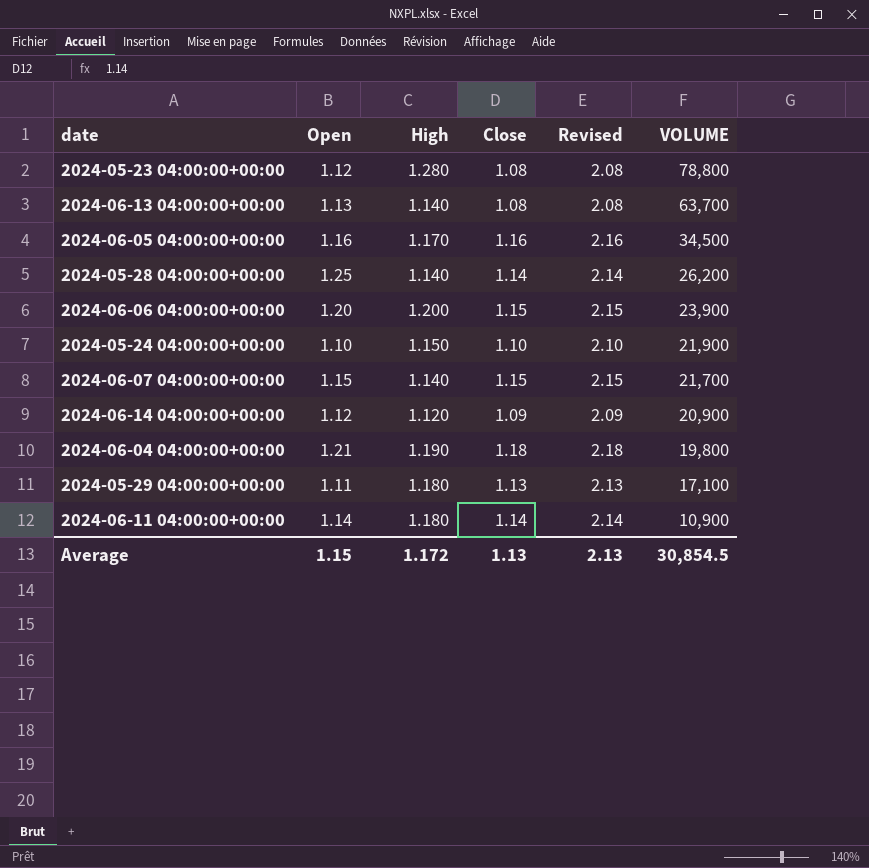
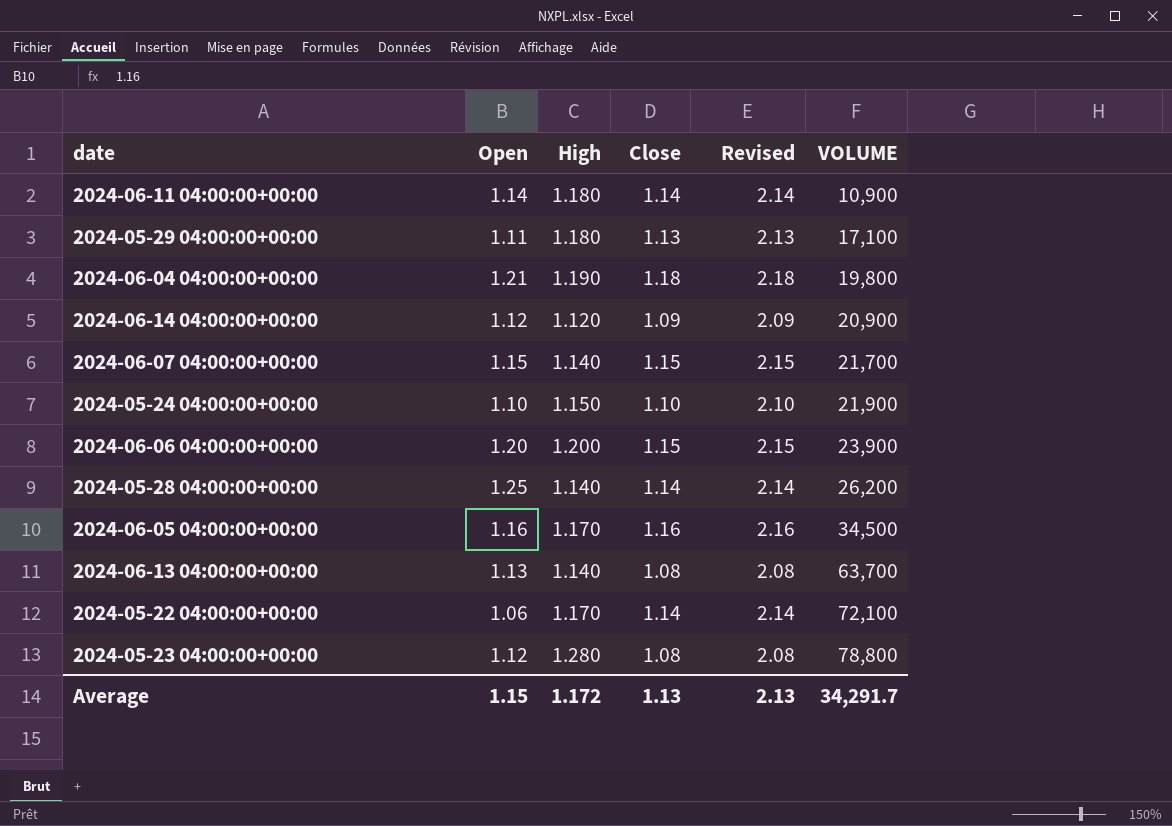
row order: VOLUME descending -> VOLUME ascending
row 2024-05-22 04:00:00+00:00: none -> 1.06 | 1.170 | 1.14 | 2.14 | 72,100
Average | VOLUME: 30,854.5 -> 34,291.7

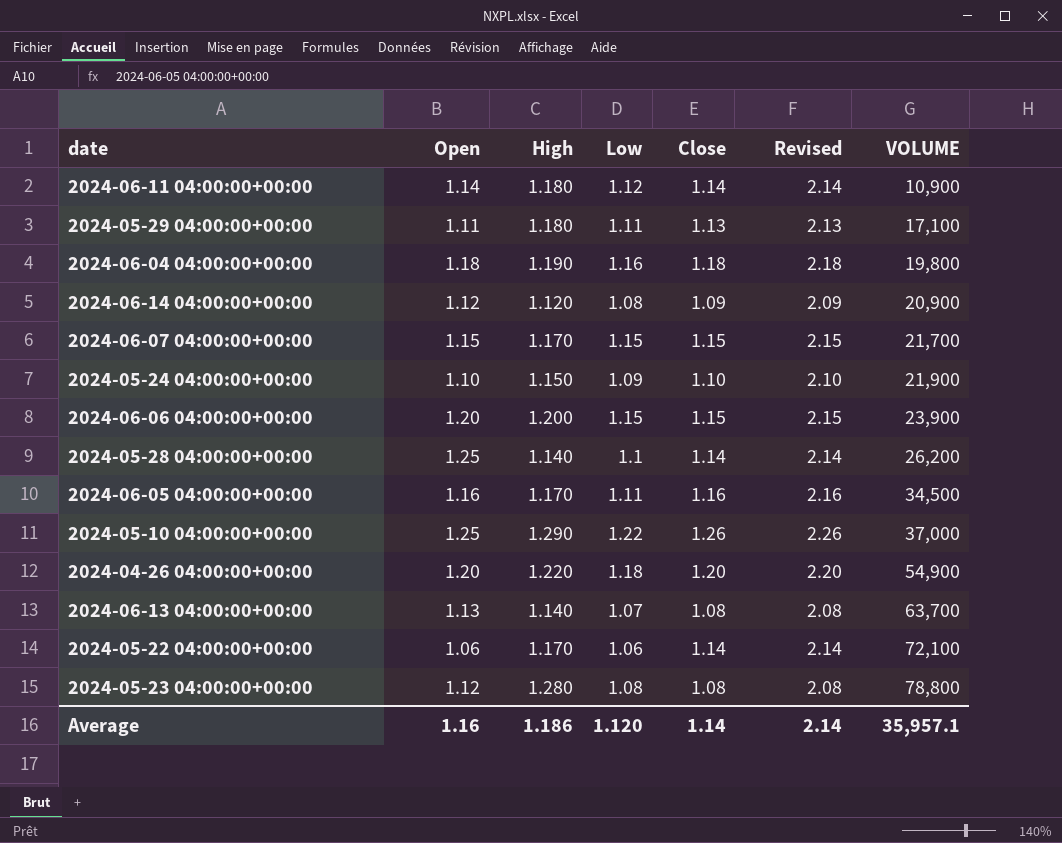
column Low | position: none -> 4
2024-06-04 04:00:00+00:00 | Open: 1.21 -> 1.18
2024-06-07 04:00:00+00:00 | High: 1.140 -> 1.170
row 2024-05-10 04:00:00+00:00: none -> 1.25 | 1.290 | 1.22 | 1.26 | 2.26 | 37,000
row 2024-04-26 04:00:00+00:00: none -> 1.20 | 1.220 | 1.18 | 1.20 | 2.20 | 54,900
Average | Open: 1.15 -> 1.16
Average | High: 1.172 -> 1.186
Average | Close: 1.13 -> 1.14
Average | Revised: 2.13 -> 2.14
Average | VOLUME: 34,291.7 -> 35,957.1

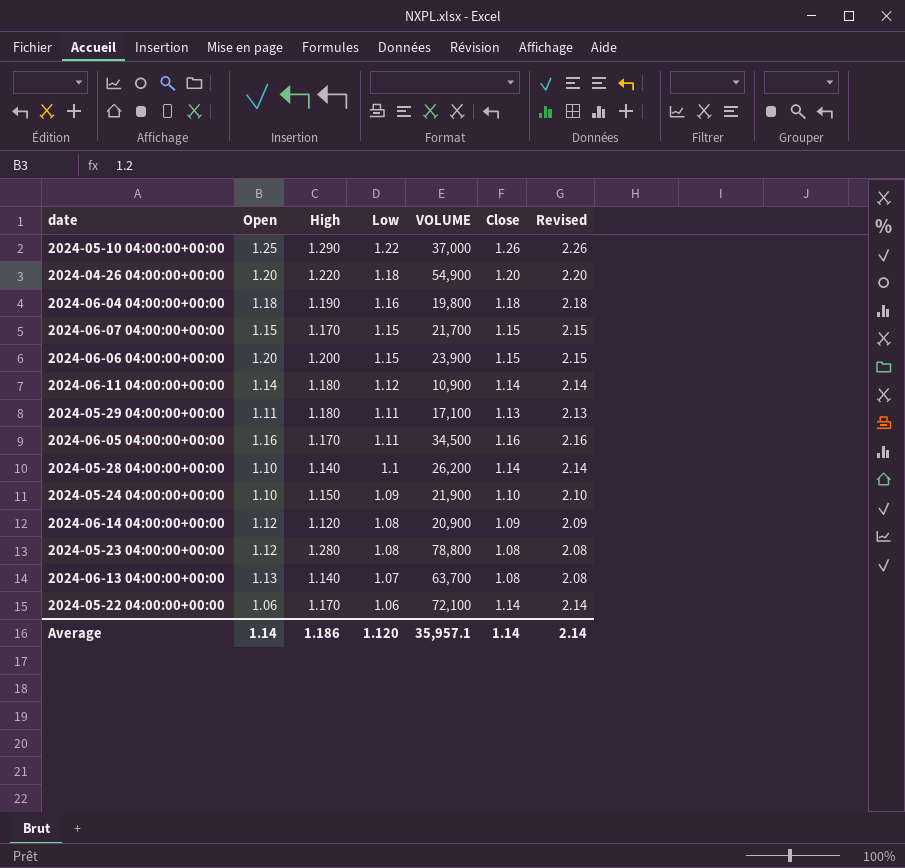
row order: VOLUME ascending -> Low descending
column VOLUME | position: 7 -> 5
2024-05-28 04:00:00+00:00 | Open: 1.25 -> 1.10
Average | Open: 1.16 -> 1.14

